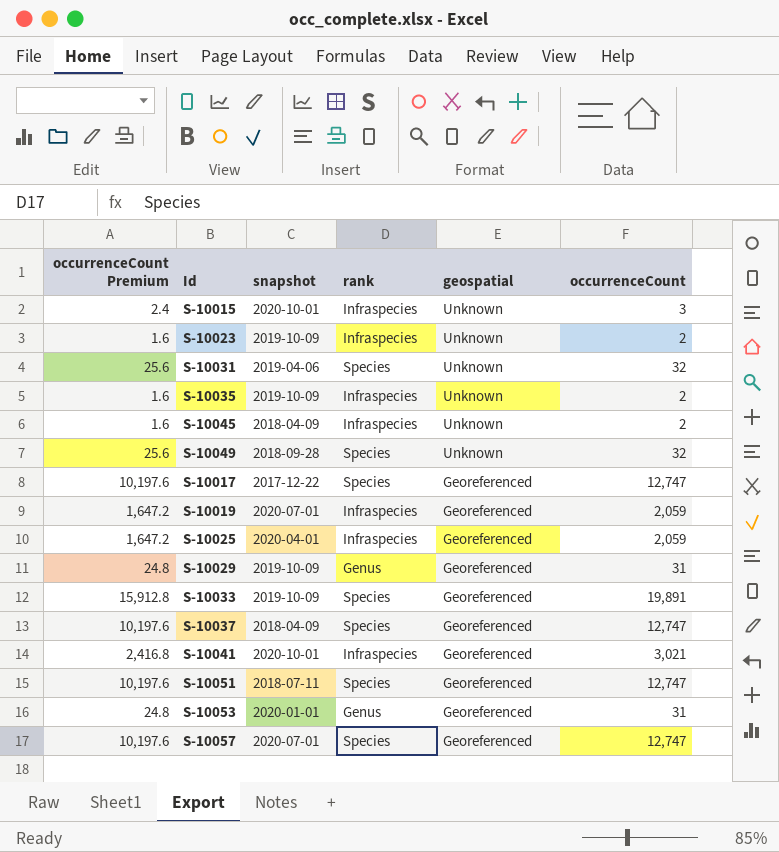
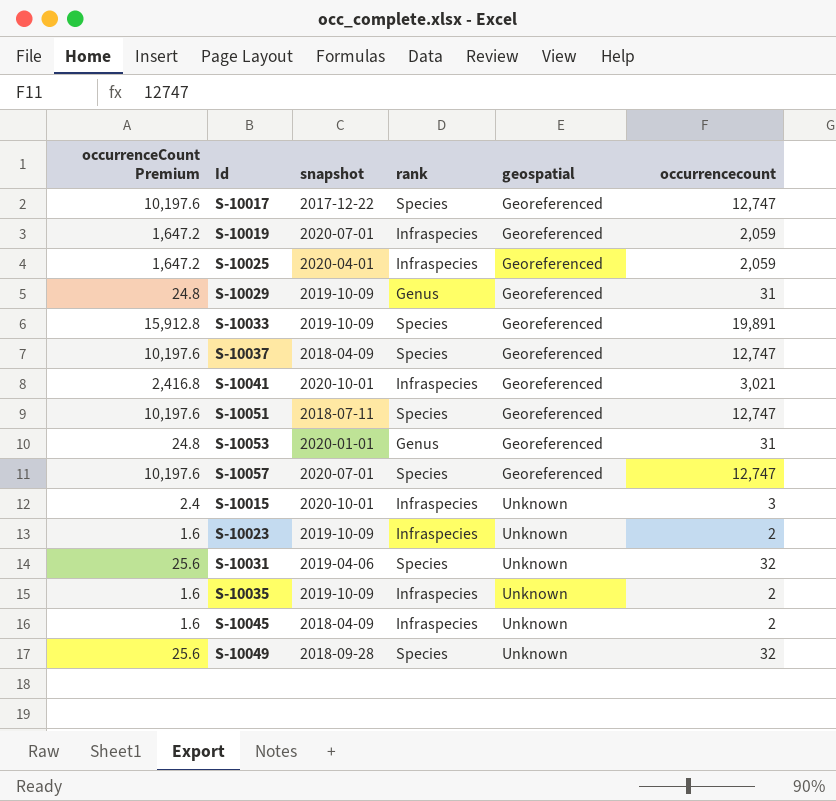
row order: geospatial descending -> geospatial ascending
column name: occurrenceCount -> occurrencecount

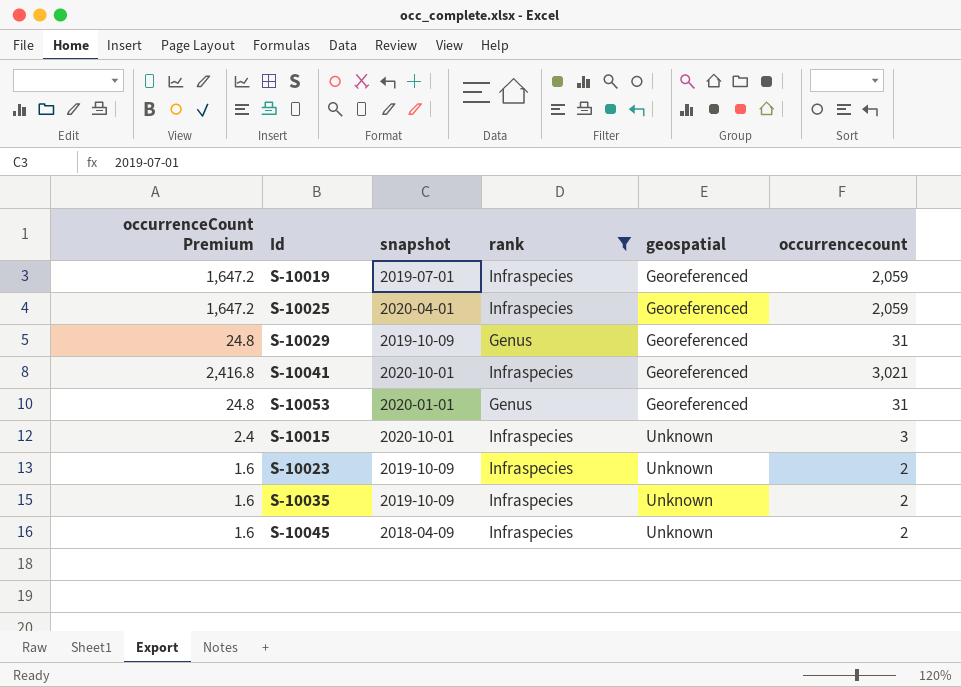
filter: none -> rank != Species
S-10019 | snapshot: 2020-07-01 -> 2019-07-01

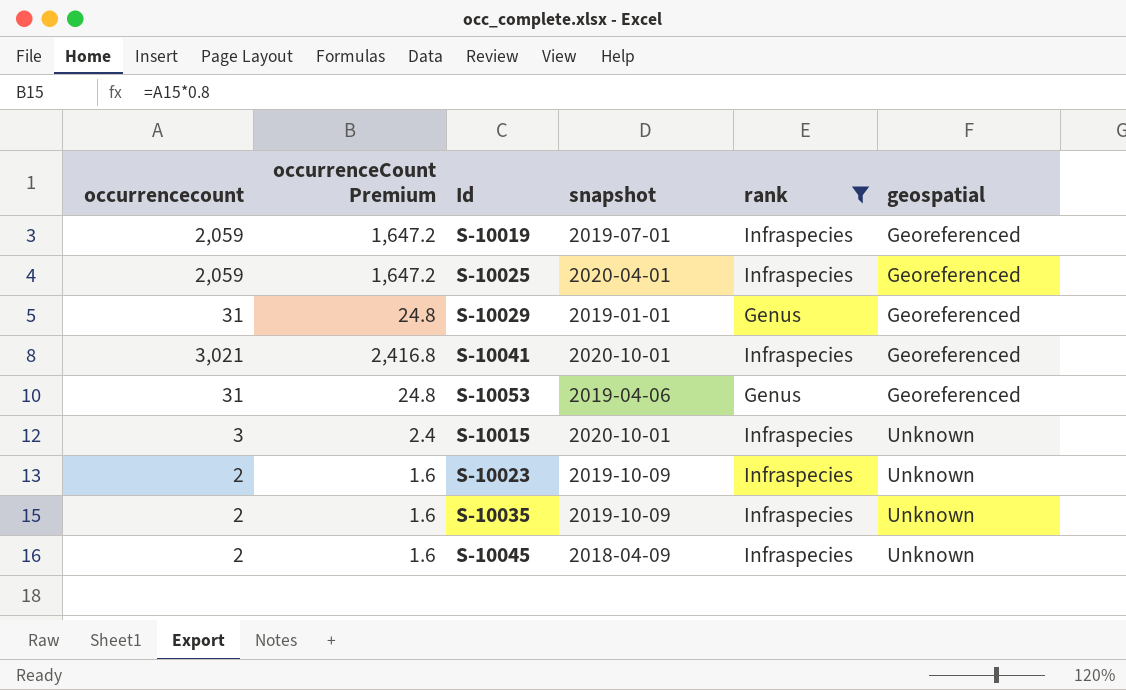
column occurrencecount | position: 6 -> 1
S-10029 | snapshot: 2019-10-09 -> 2019-01-01
S-10053 | snapshot: 2020-01-01 -> 2019-04-06

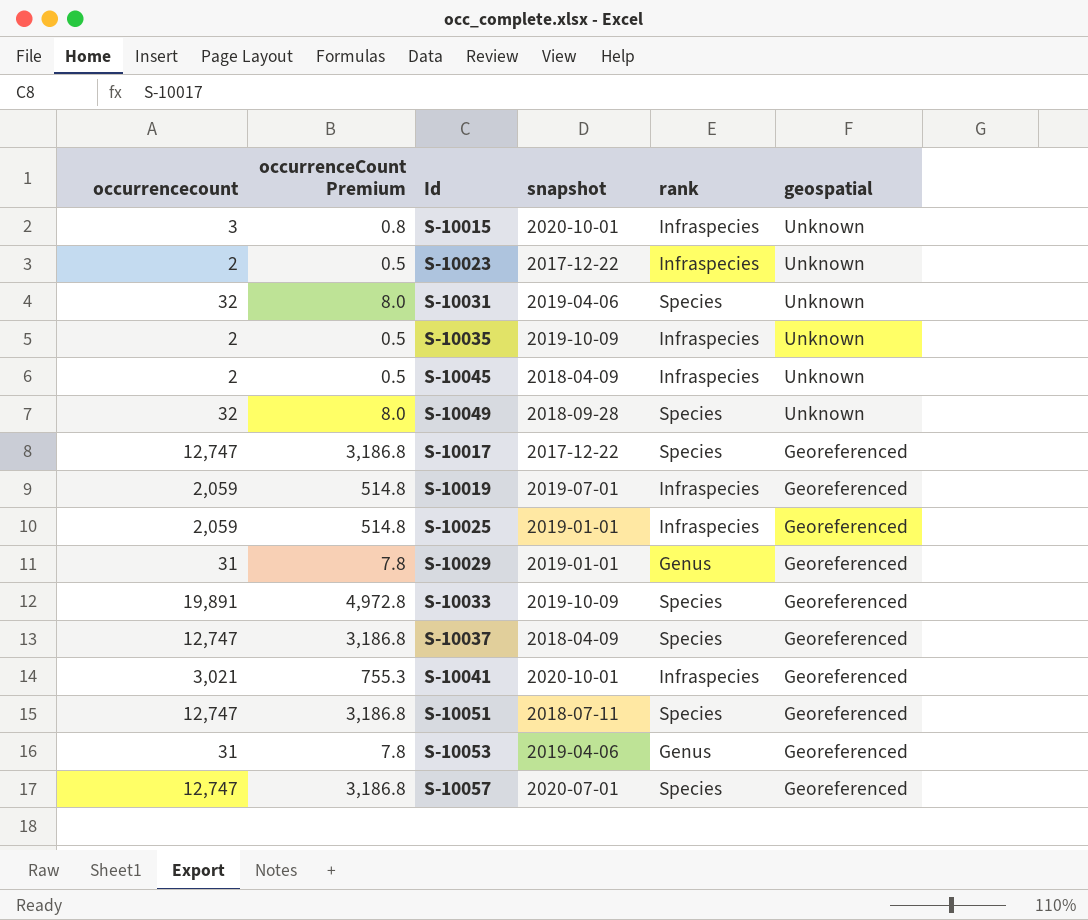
filter: rank != Species -> none
row order: geospatial ascending -> geospatial descending
column occurrenceCount Premium | formula: [occurrencecount] * 0.8 -> [occurrencecount] * 0.25
S-10023 | snapshot: 2019-10-09 -> 2017-12-22
S-10025 | snapshot: 2020-04-01 -> 2019-01-01

